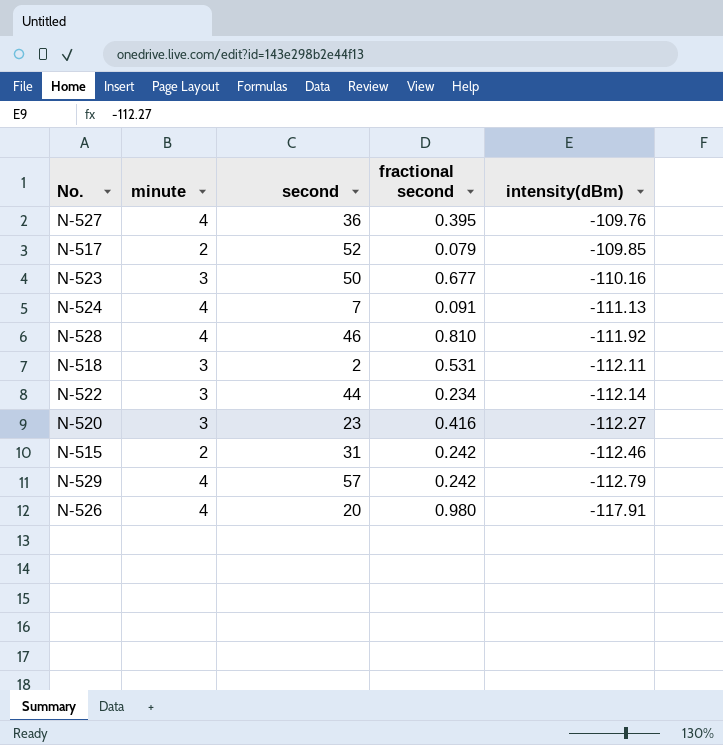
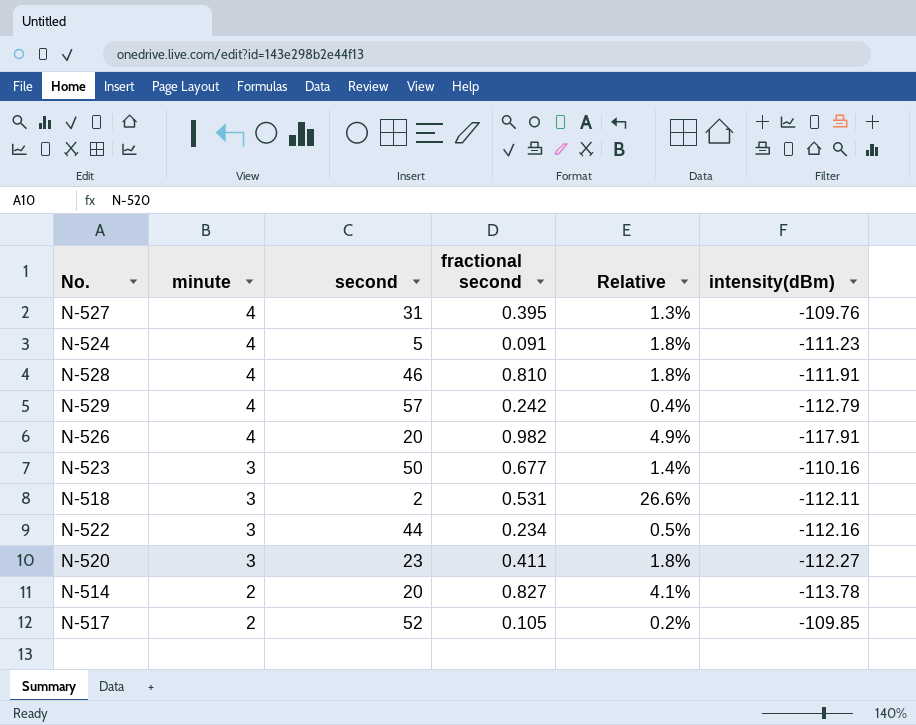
row order: intensity(dBm) descending -> minute descending
column Relative | formula: none -> [fractional second] / [second]
row N-515: 2 | 31 | 0.242 | -112.46 -> none
N-527 | second: 36 -> 31
N-524 | second: 7 -> 5
N-524 | intensity(dBm): -111.13 -> -111.23
N-528 | intensity(dBm): -111.92 -> -111.91
N-526 | fractional second: 0.980 -> 0.982
N-522 | intensity(dBm): -112.14 -> -112.16
N-520 | fractional second: 0.416 -> 0.411
row N-514: none -> 2 | 20 | 0.827 | 4.1% | -113.78
N-517 | fractional second: 0.079 -> 0.105

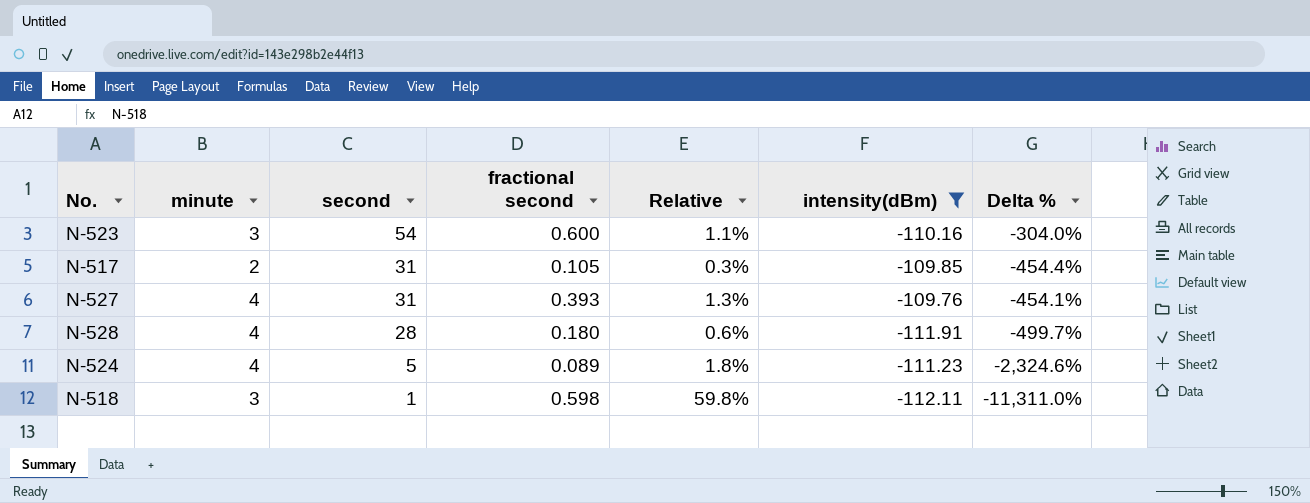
filter: none -> intensity(dBm) >= -112.11
row order: minute descending -> second descending
column Delta % | formula: none -> ([intensity(dBm)] - [second]) / [second]
N-523 | second: 50 -> 54
N-523 | fractional second: 0.677 -> 0.600
N-523 | Relative: 1.4% -> 1.1%
N-517 | second: 52 -> 31
N-517 | Relative: 0.2% -> 0.3%
N-527 | fractional second: 0.395 -> 0.393
N-528 | second: 46 -> 28
N-528 | fractional second: 0.810 -> 0.180
N-528 | Relative: 1.8% -> 0.6%
N-524 | fractional second: 0.091 -> 0.089
N-518 | second: 2 -> 1
N-518 | fractional second: 0.531 -> 0.598
N-518 | Relative: 26.6% -> 59.8%

